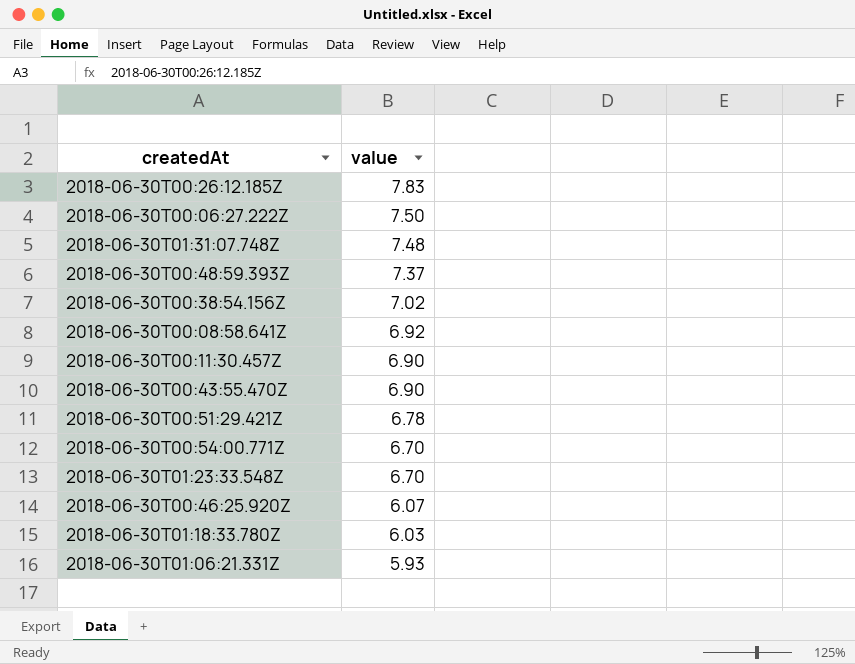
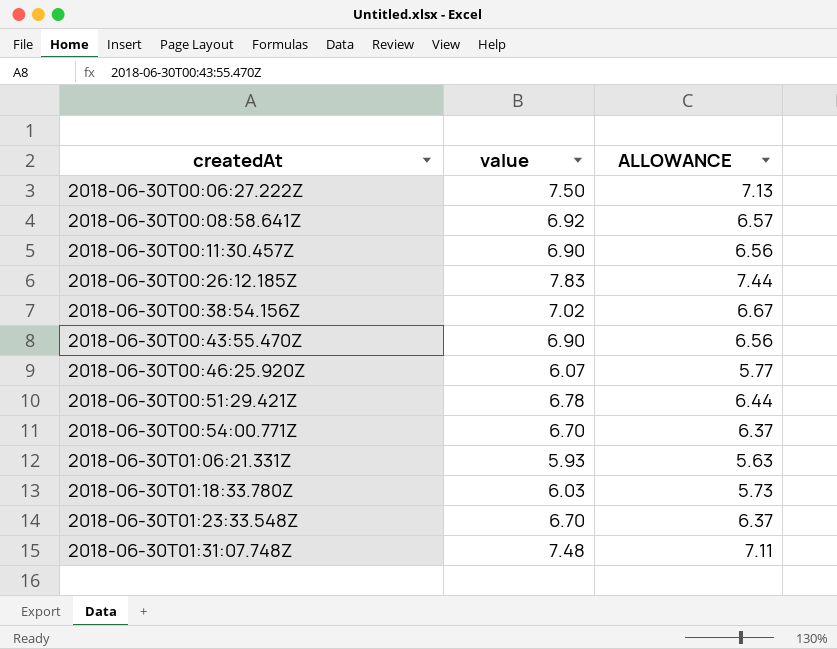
row order: value descending -> createdAt ascending
column ALLOWANCE | formula: none -> [value] * 0.95
row 2018-06-30T00:48:59.393Z: 7.37 -> none

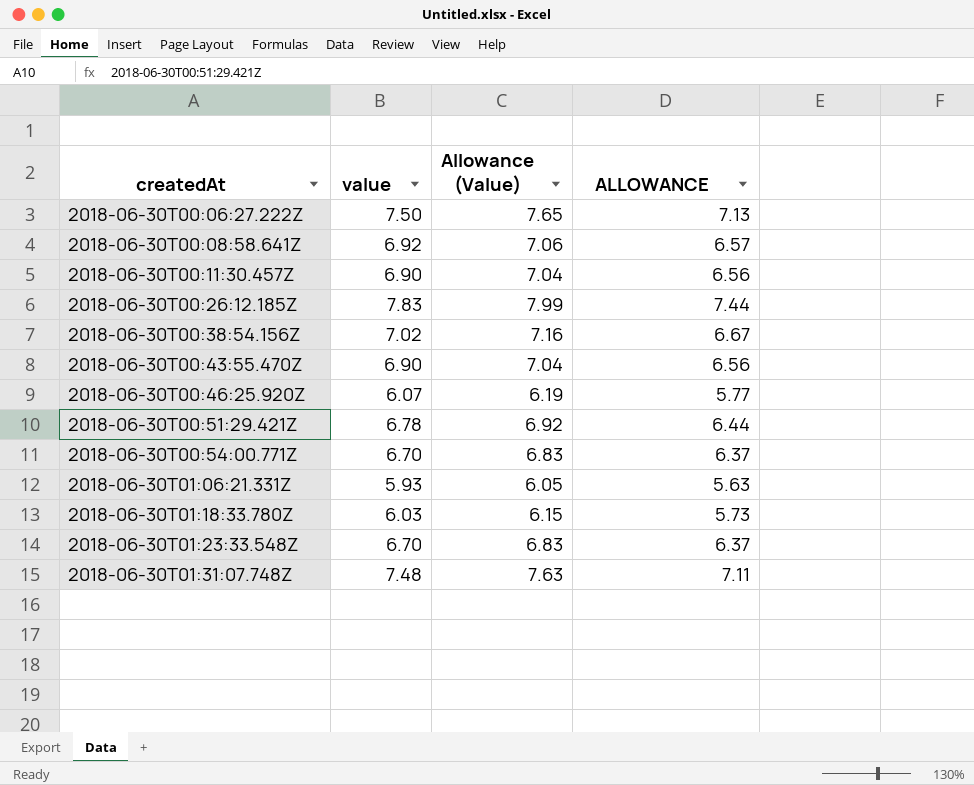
column Allowance (Value) | formula: none -> [value] * 1.02

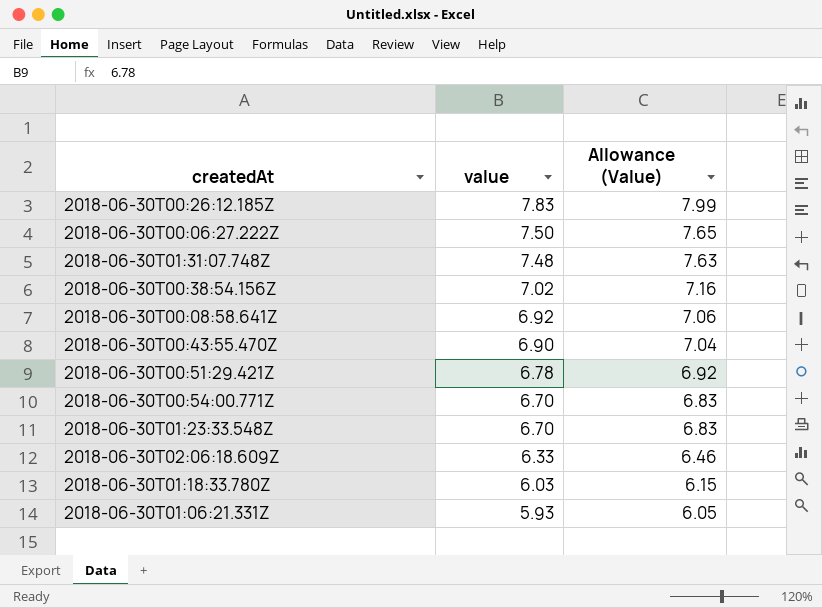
row order: createdAt ascending -> value descending
column ALLOWANCE | formula: [value] * 0.95 -> none
row 2018-06-30T00:11:30.457Z: 6.90 | 7.04 | 6.56 -> none
row 2018-06-30T00:46:25.920Z: 6.07 | 6.19 | 5.77 -> none
row 2018-06-30T02:06:18.609Z: none -> 6.33 | 6.46

